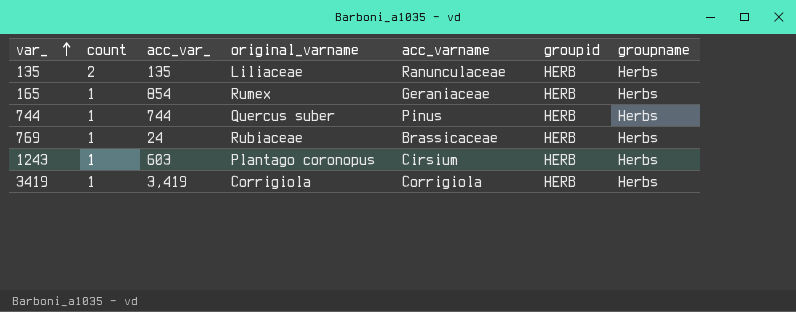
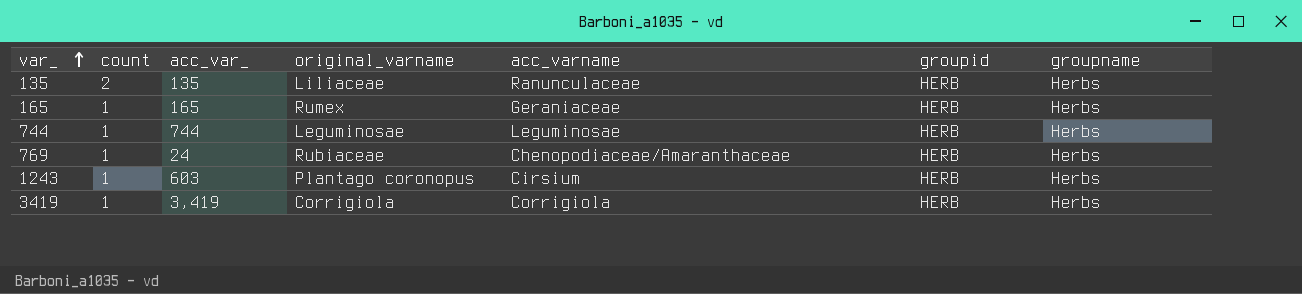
165 | acc_var_: 854 -> 165
744 | original_varname: Quercus suber -> Leguminosae
744 | acc_varname: Pinus -> Leguminosae
769 | acc_varname: Brassicaceae -> Chenopodiaceae/Amaranthaceae

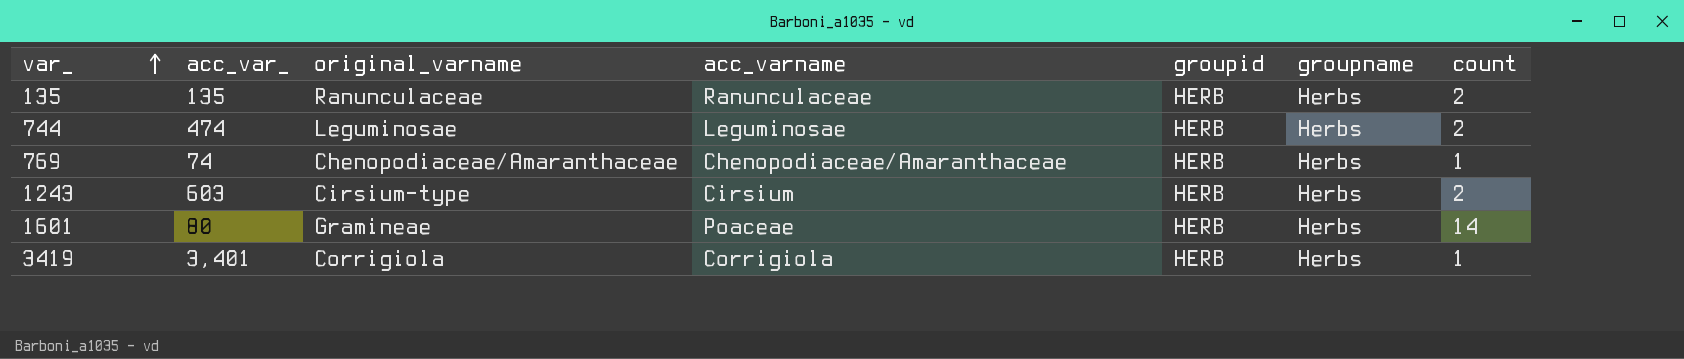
column count | position: 2 -> 7
row 165: 1 | 165 | Rumex | Geraniaceae | HERB | Herbs -> none
135 | original_varname: Liliaceae -> Ranunculaceae
744 | acc_var_: 744 -> 474
744 | count: 1 -> 2
769 | acc_var_: 24 -> 74
769 | original_varname: Rubiaceae -> Chenopodiaceae/Amaranthaceae
1243 | original_varname: Plantago coronopus -> Cirsium-type
1243 | count: 1 -> 2
row 1601: none -> 80 | Gramineae | Poaceae | HERB | Herbs | 14
3419 | acc_var_: 3,419 -> 3,401

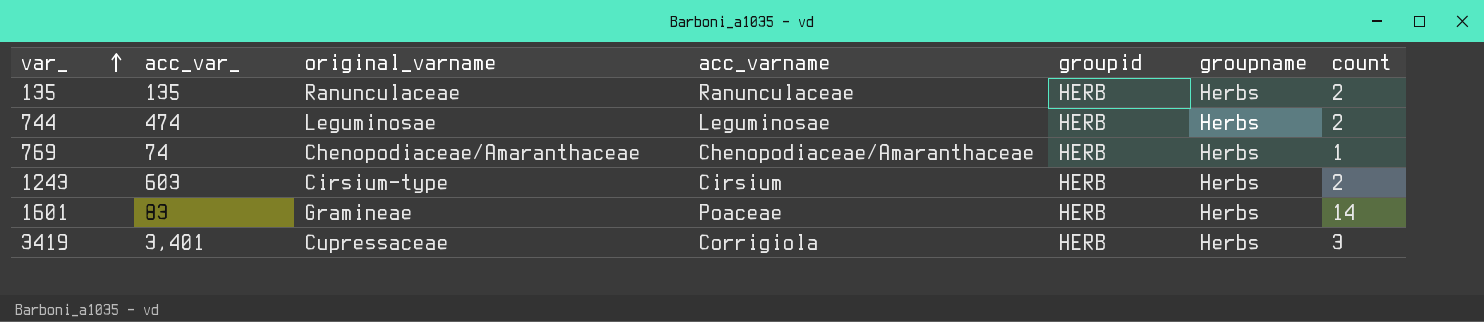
1601 | acc_var_: 80 -> 83
3419 | original_varname: Corrigiola -> Cupressaceae
3419 | count: 1 -> 3

